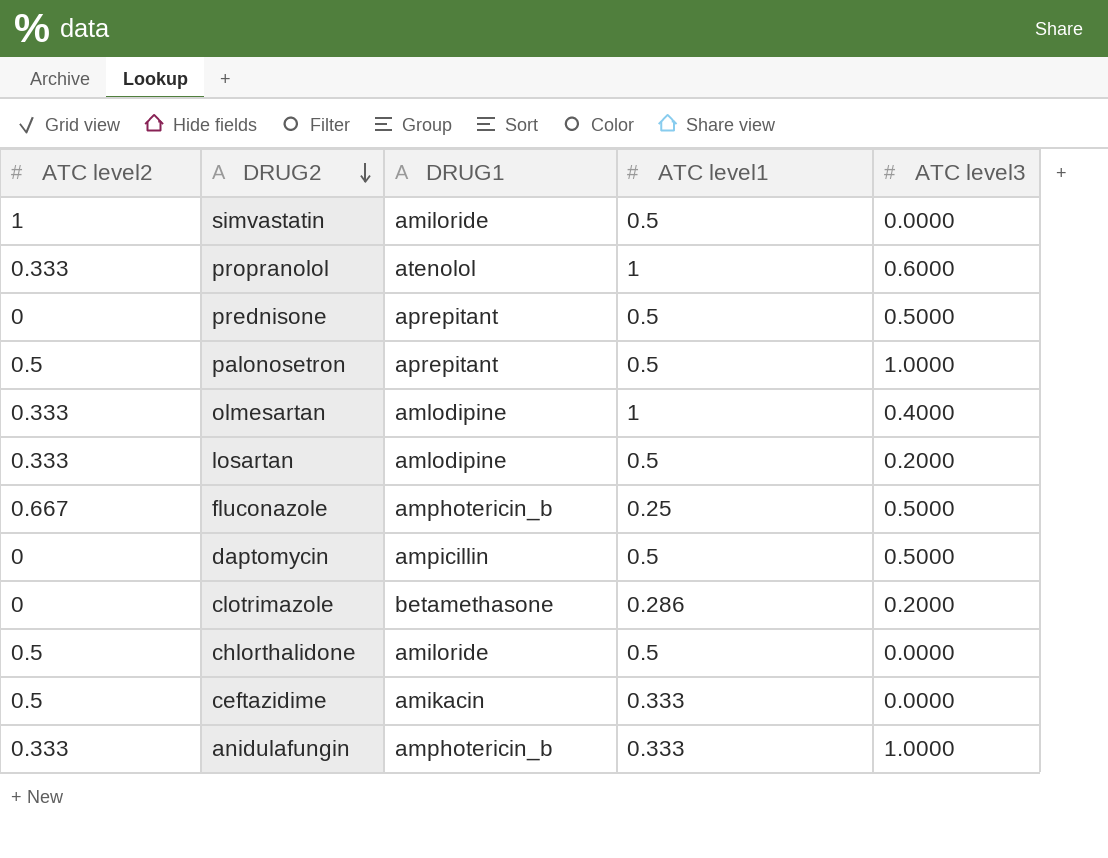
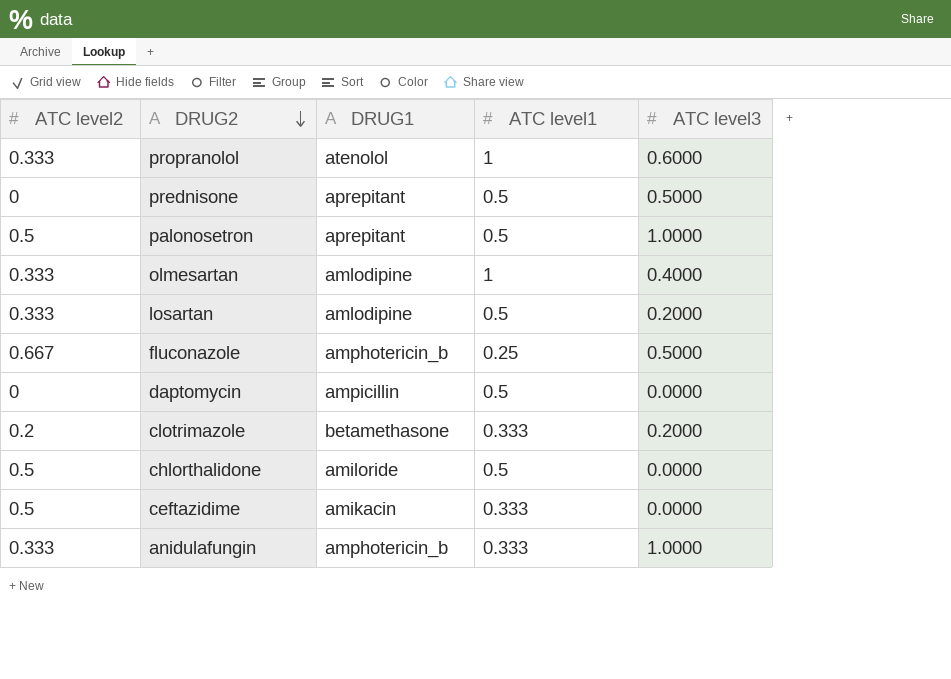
row simvastatin: 1 | amiloride | 0.5 | 0.0000 -> none
daptomycin | ATC level3: 0.5000 -> 0.0000
clotrimazole | ATC level2: 0 -> 0.2
clotrimazole | ATC level1: 0.286 -> 0.333

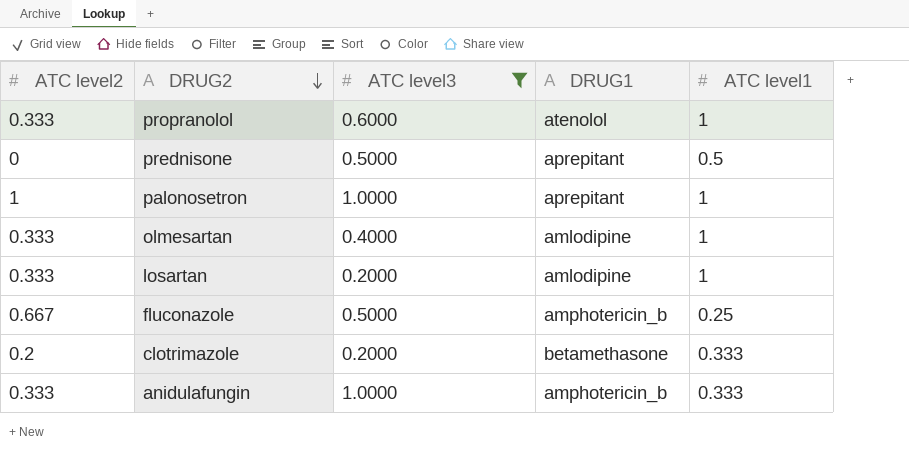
filter: none -> ATC level3 != 0.0000
column ATC level3 | position: 5 -> 3
palonosetron | ATC level2: 0.5 -> 1
palonosetron | ATC level1: 0.5 -> 1
losartan | ATC level1: 0.5 -> 1

